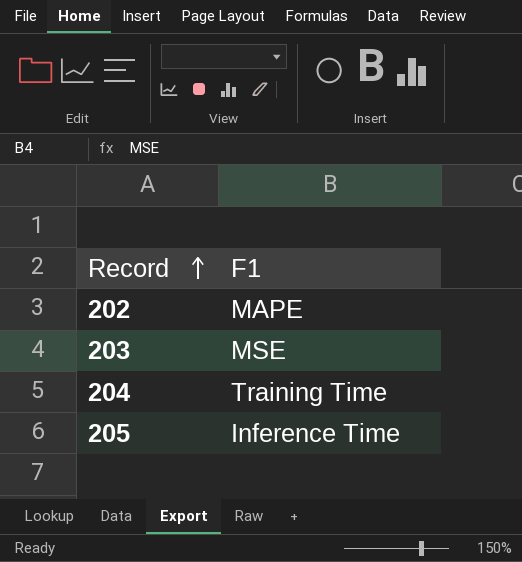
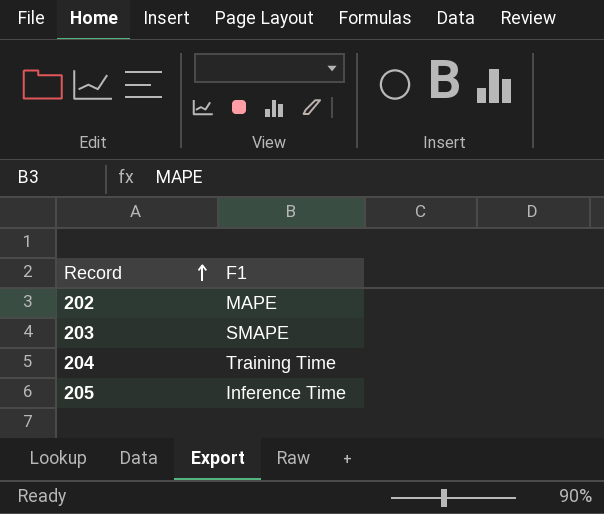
203 | F1: MSE -> SMAPE

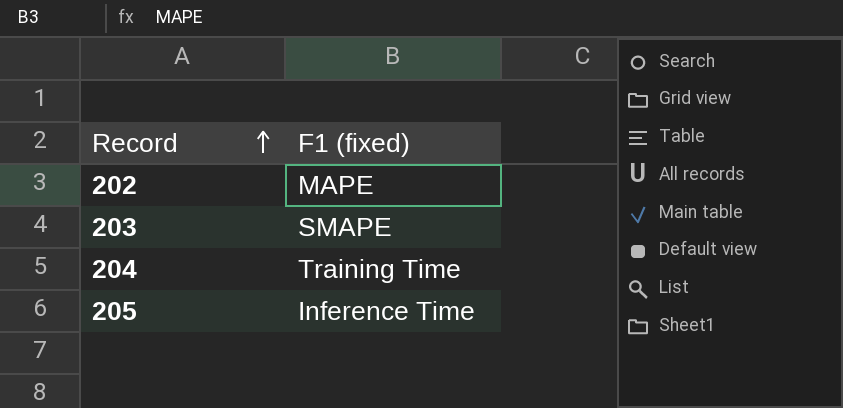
column name: F1 -> F1 (fixed)

